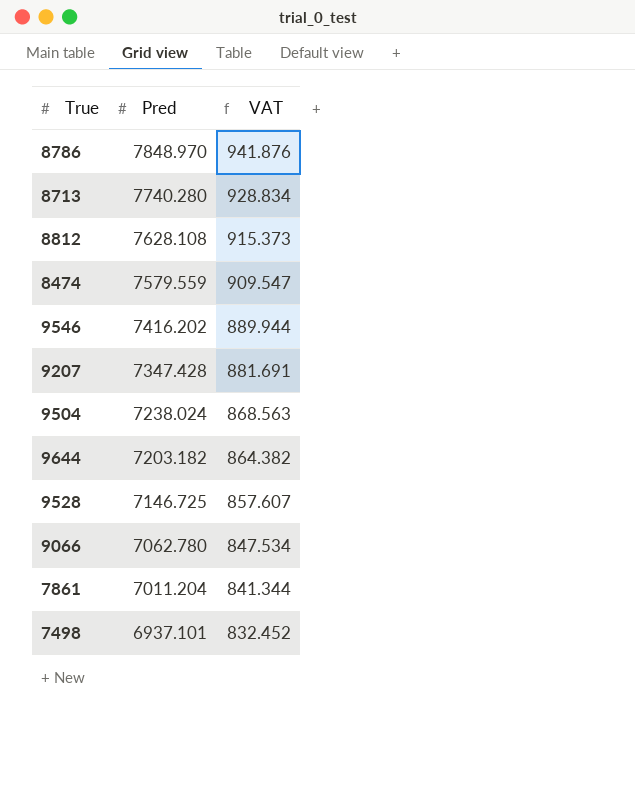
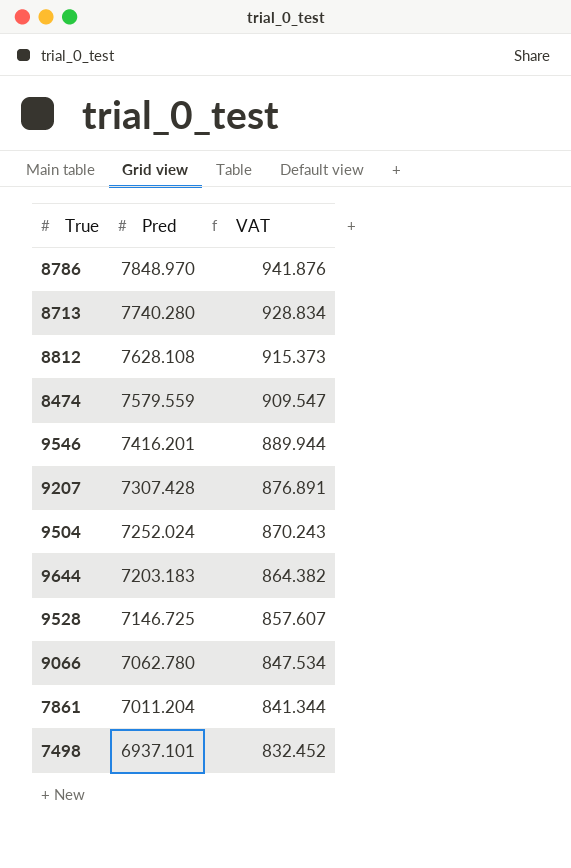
9546 | Pred: 7416.202 -> 7416.201
9207 | Pred: 7347.428 -> 7307.428
9207 | VAT: 881.691 -> 876.891
9504 | Pred: 7238.024 -> 7252.024
9504 | VAT: 868.563 -> 870.243
9644 | Pred: 7203.182 -> 7203.183

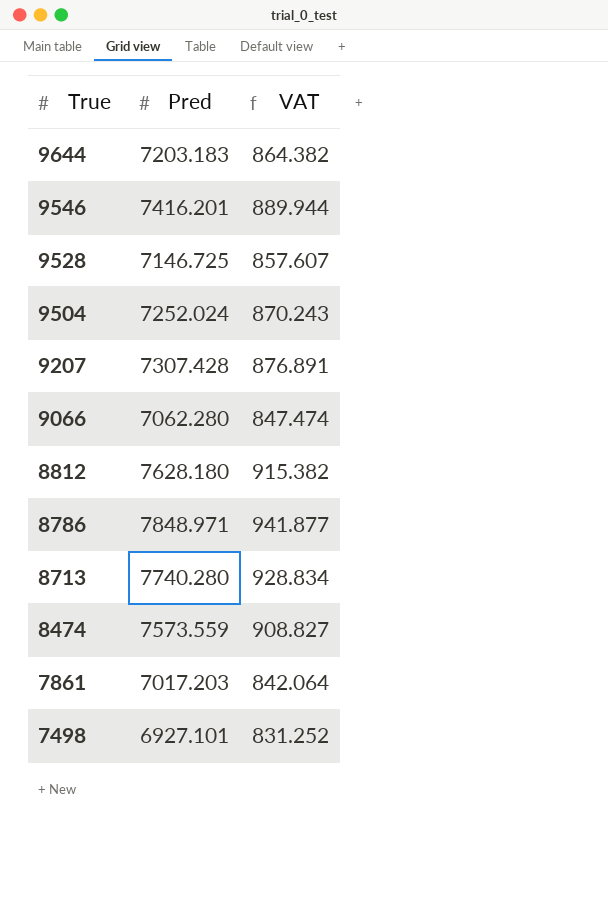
row order: Pred descending -> True descending
9066 | Pred: 7062.780 -> 7062.280
9066 | VAT: 847.534 -> 847.474
8812 | Pred: 7628.108 -> 7628.180
8812 | VAT: 915.373 -> 915.382
8786 | Pred: 7848.970 -> 7848.971
8786 | VAT: 941.876 -> 941.877
8474 | Pred: 7579.559 -> 7573.559
8474 | VAT: 909.547 -> 908.827
7861 | Pred: 7011.204 -> 7017.203
7861 | VAT: 841.344 -> 842.064
7498 | Pred: 6937.101 -> 6927.101
7498 | VAT: 832.452 -> 831.252

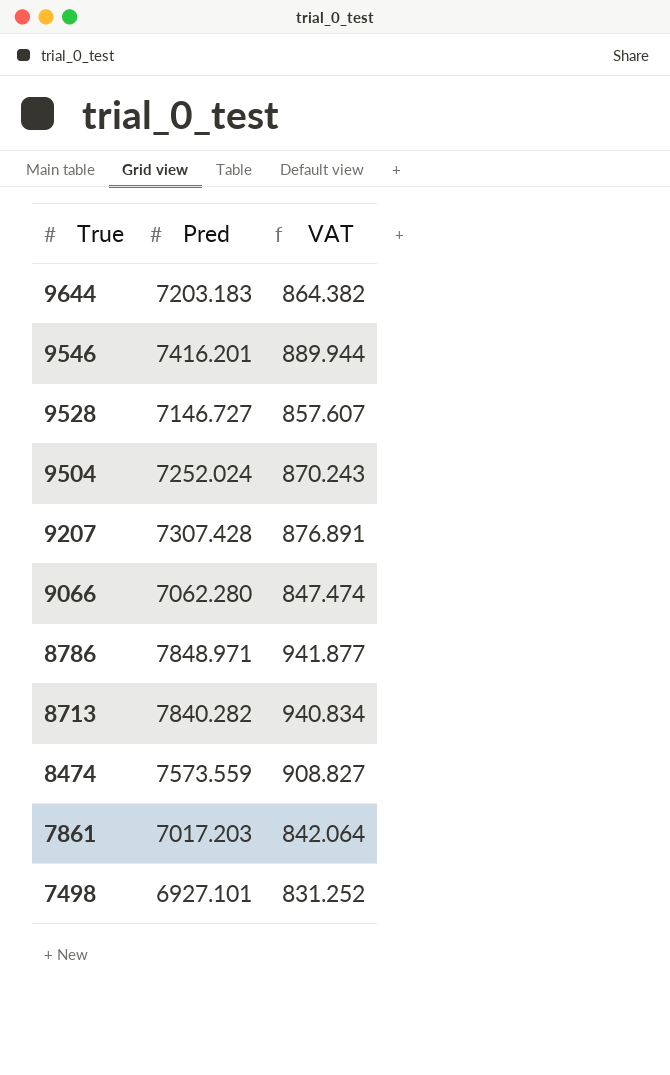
row 8812: 7628.180 | 915.382 -> none
9528 | Pred: 7146.725 -> 7146.727
8713 | Pred: 7740.280 -> 7840.282
8713 | VAT: 928.834 -> 940.834

